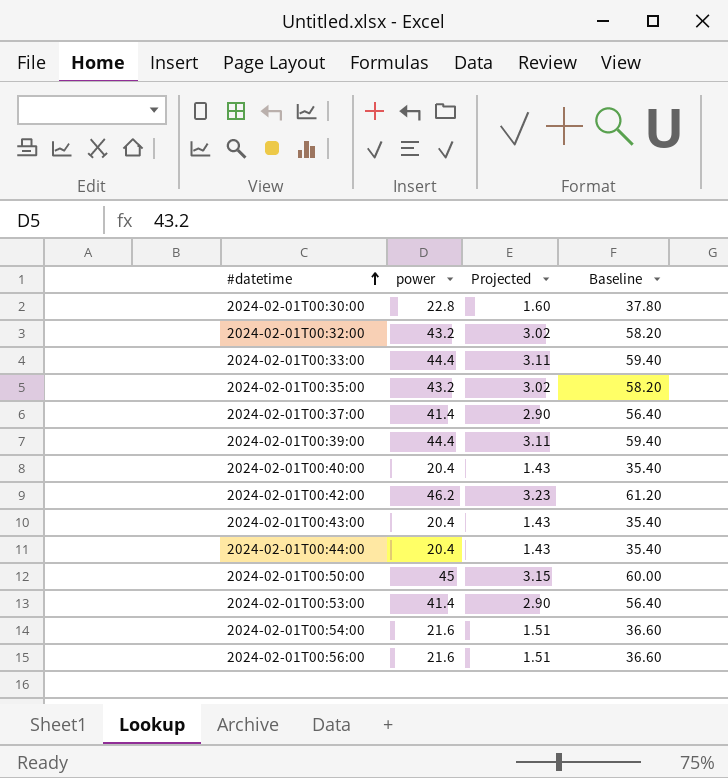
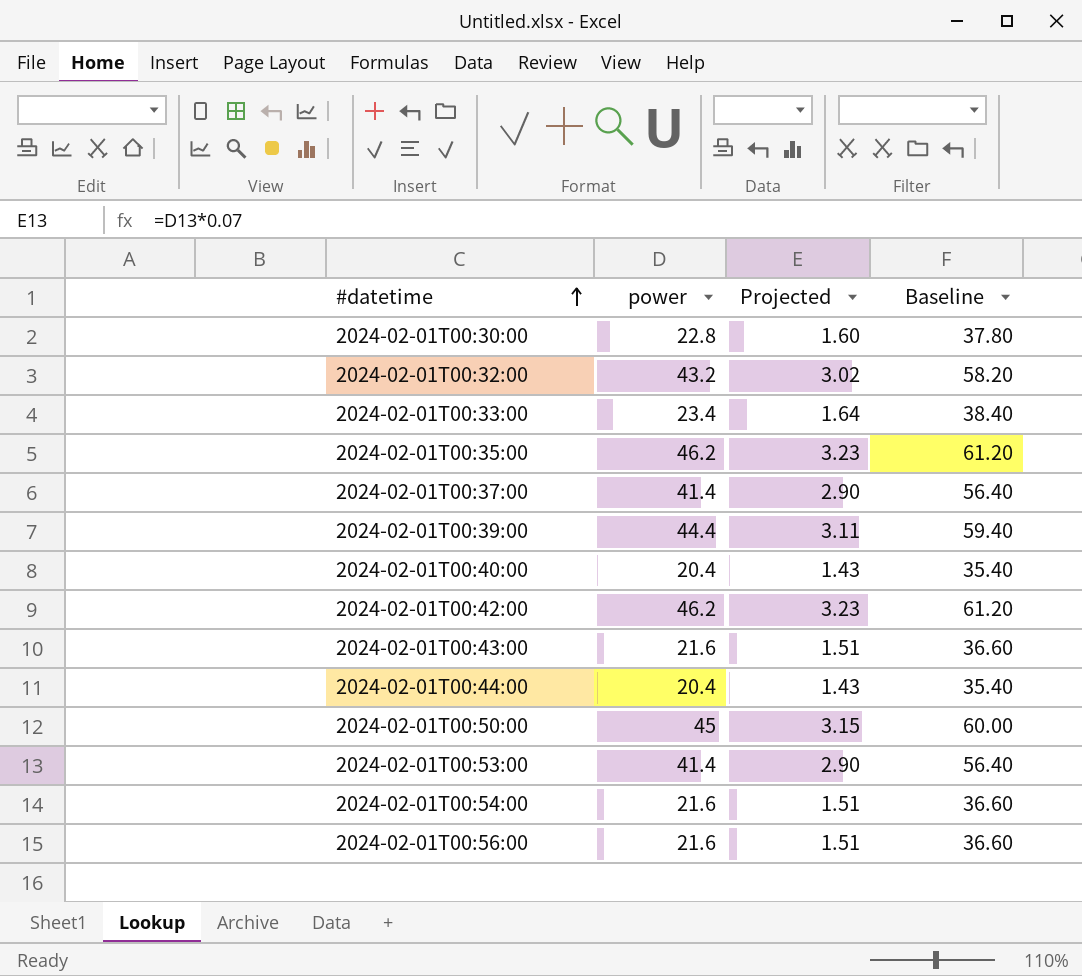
2024-02-01T00:33:00 | power: 44.4 -> 23.4
2024-02-01T00:33:00 | Projected: 3.11 -> 1.64
2024-02-01T00:33:00 | Baseline: 59.40 -> 38.40
2024-02-01T00:35:00 | power: 43.2 -> 46.2
2024-02-01T00:35:00 | Projected: 3.02 -> 3.23
2024-02-01T00:35:00 | Baseline: 58.20 -> 61.20
2024-02-01T00:43:00 | power: 20.4 -> 21.6
2024-02-01T00:43:00 | Projected: 1.43 -> 1.51
2024-02-01T00:43:00 | Baseline: 35.40 -> 36.60

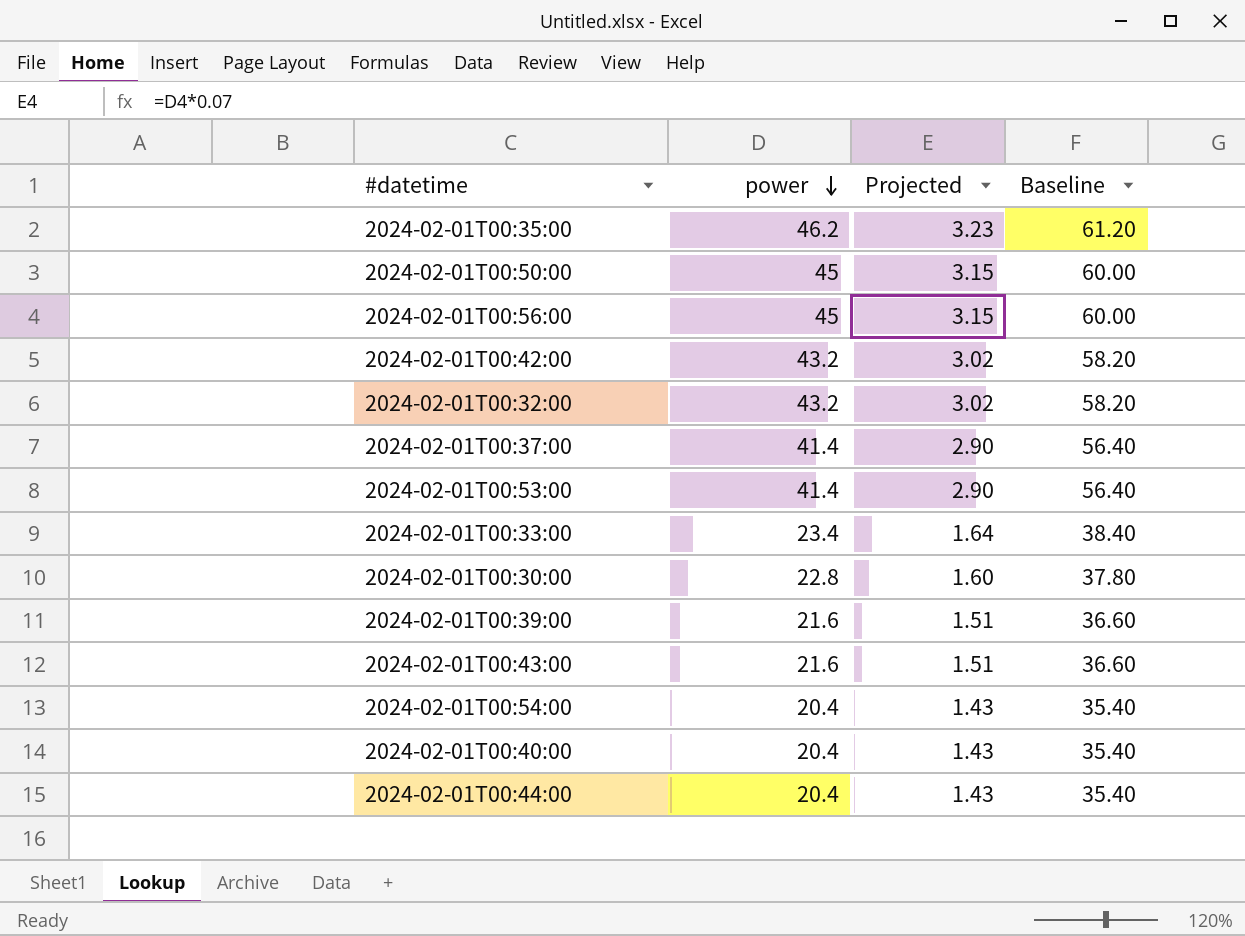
row order: #datetime ascending -> power descending
2024-02-01T00:56:00 | power: 21.6 -> 45
2024-02-01T00:56:00 | Projected: 1.51 -> 3.15
2024-02-01T00:56:00 | Baseline: 36.60 -> 60.00
2024-02-01T00:42:00 | power: 46.2 -> 43.2
2024-02-01T00:42:00 | Projected: 3.23 -> 3.02
2024-02-01T00:42:00 | Baseline: 61.20 -> 58.20
2024-02-01T00:39:00 | power: 44.4 -> 21.6
2024-02-01T00:39:00 | Projected: 3.11 -> 1.51
2024-02-01T00:39:00 | Baseline: 59.40 -> 36.60
2024-02-01T00:54:00 | power: 21.6 -> 20.4
2024-02-01T00:54:00 | Projected: 1.51 -> 1.43
2024-02-01T00:54:00 | Baseline: 36.60 -> 35.40

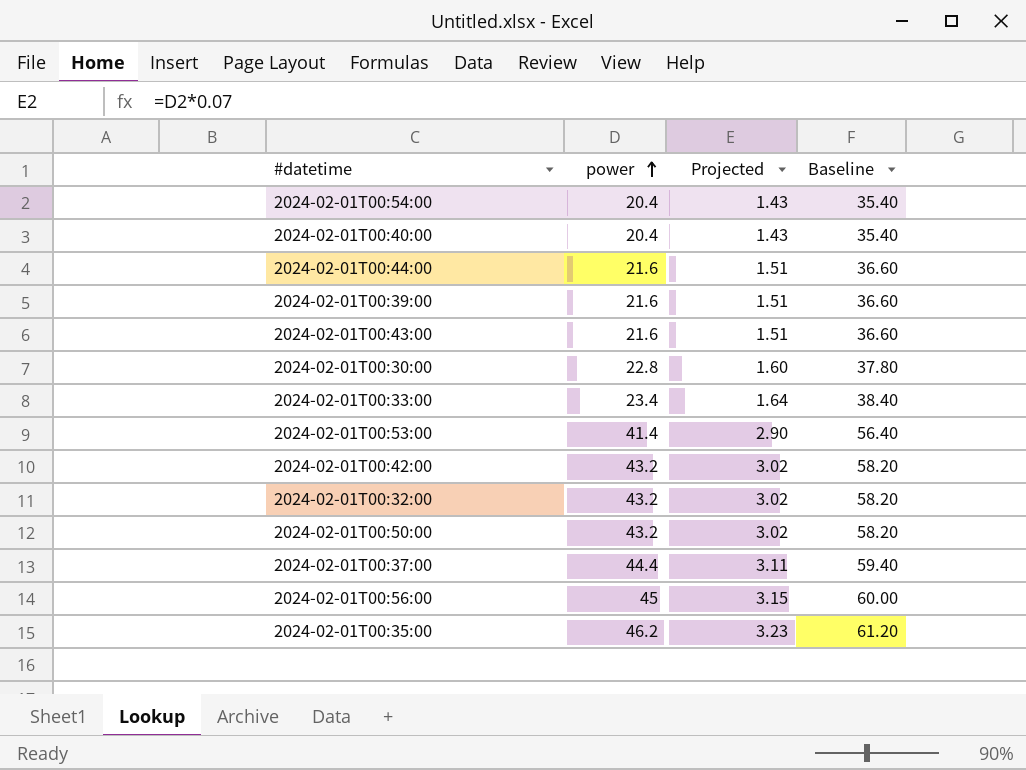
row order: power descending -> power ascending
2024-02-01T00:44:00 | power: 20.4 -> 21.6
2024-02-01T00:44:00 | Projected: 1.43 -> 1.51
2024-02-01T00:44:00 | Baseline: 35.40 -> 36.60
2024-02-01T00:50:00 | power: 45 -> 43.2
2024-02-01T00:50:00 | Projected: 3.15 -> 3.02
2024-02-01T00:50:00 | Baseline: 60.00 -> 58.20
2024-02-01T00:37:00 | power: 41.4 -> 44.4
2024-02-01T00:37:00 | Projected: 2.90 -> 3.11
2024-02-01T00:37:00 | Baseline: 56.40 -> 59.40

